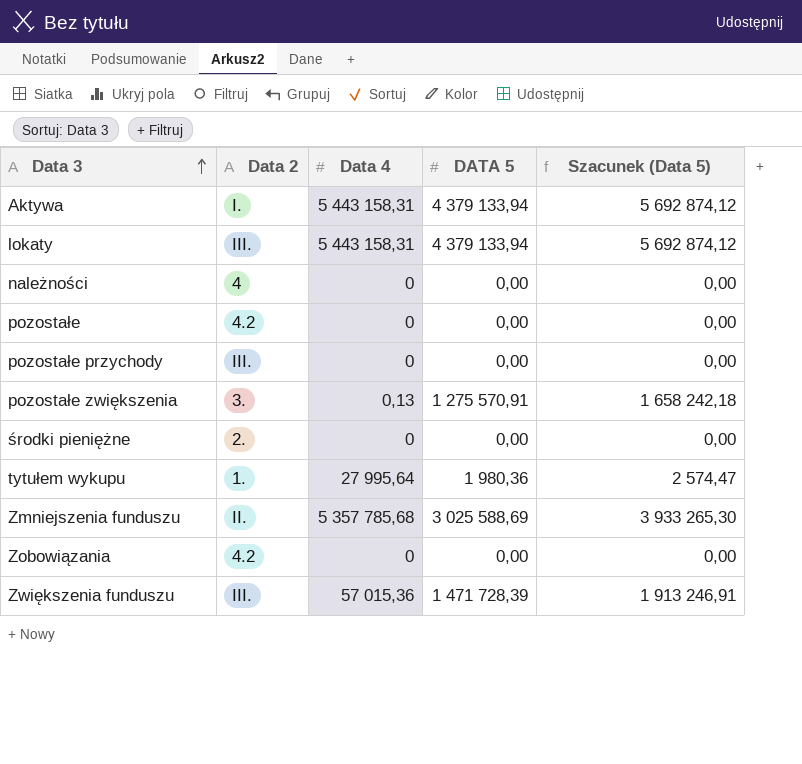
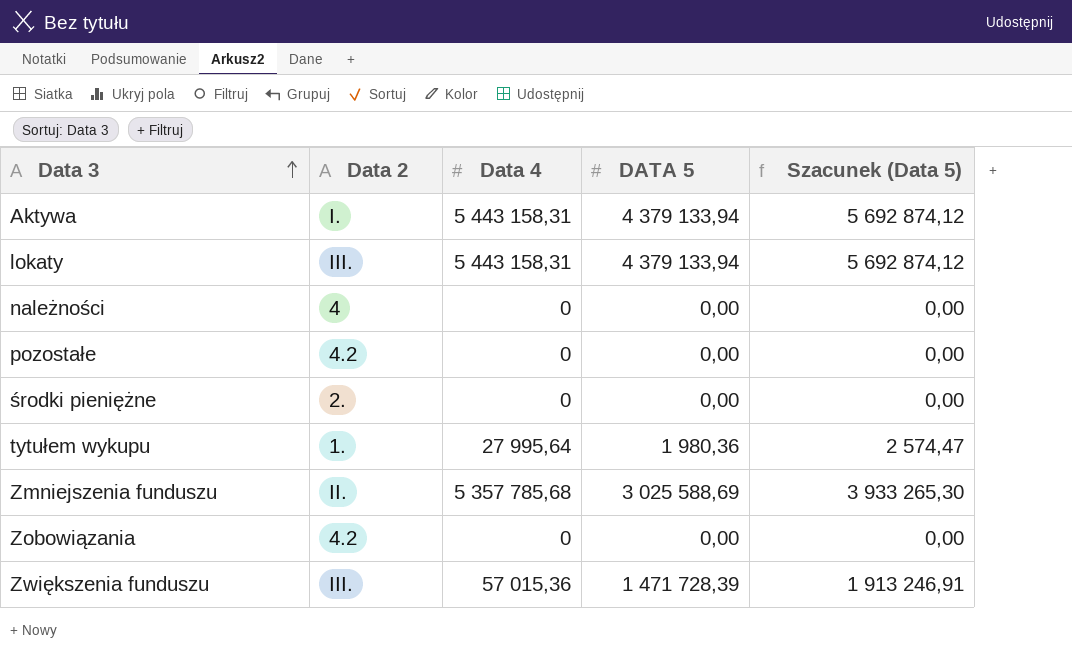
row pozostałe przychody: III. | 0 | 0,00 | 0,00 -> none
row pozostałe zwiększenia: 3. | 0,13 | 1 275 570,91 | 1 658 242,18 -> none

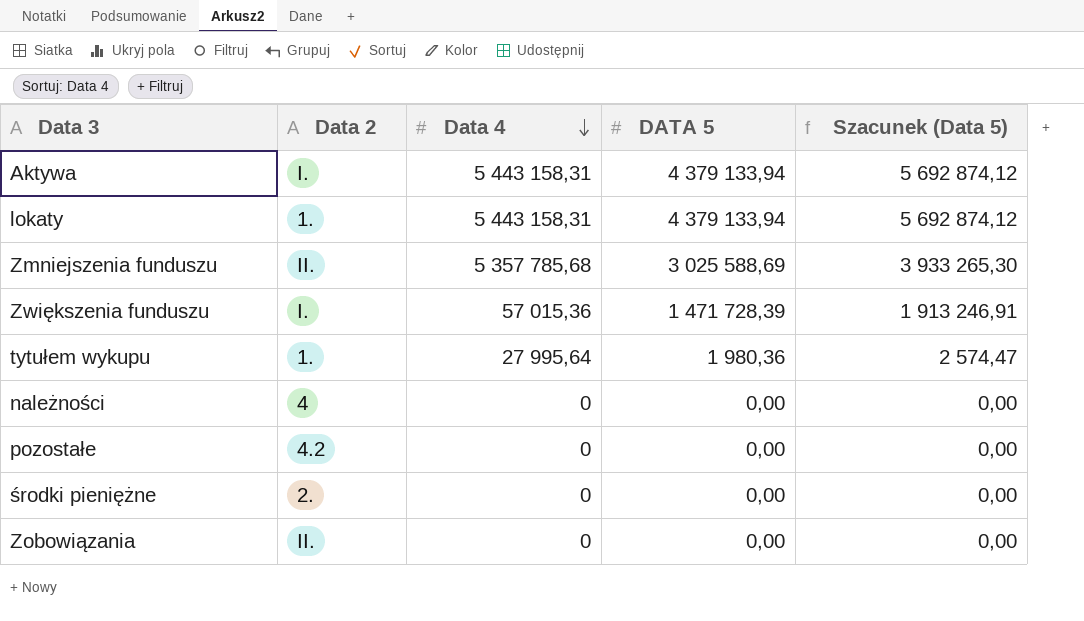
row order: Data 3 ascending -> Data 4 descending
lokaty | Data 2: III. -> 1.
Zwiększenia funduszu | Data 2: III. -> I.
Zobowiązania | Data 2: 4.2 -> II.

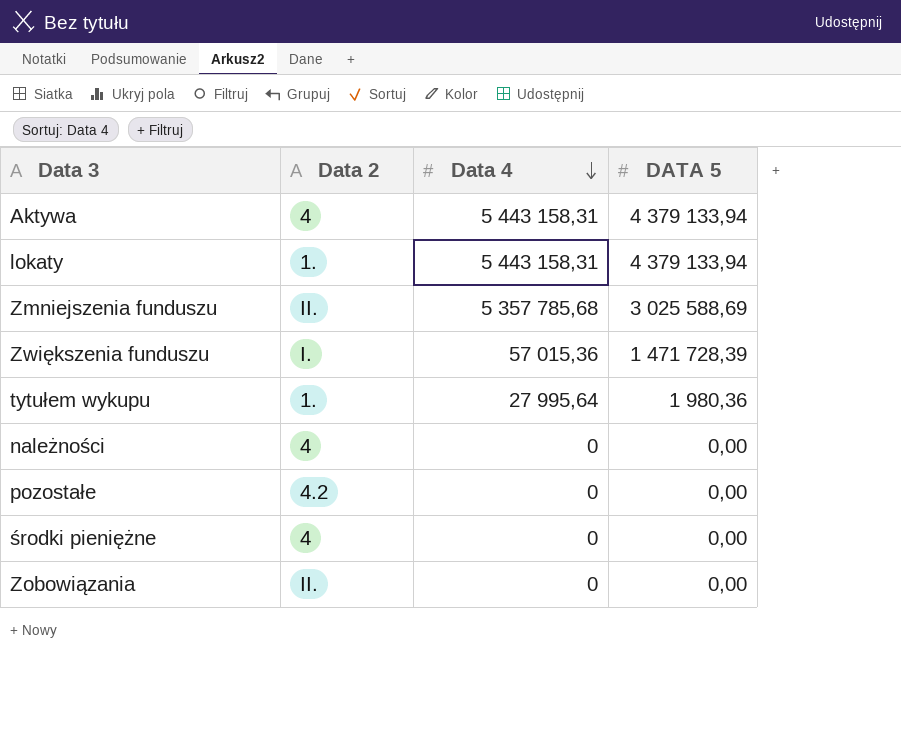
column Szacunek (Data 5) | formula: [DATA 5] * 1,3 -> none
Aktywa | Data 2: I. -> 4
środki pieniężne | Data 2: 2. -> 4

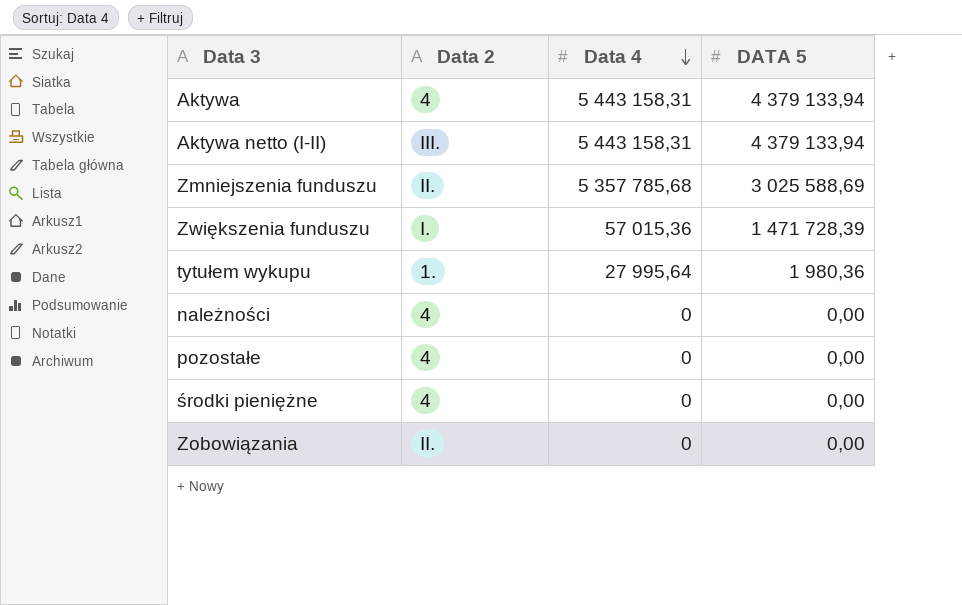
row lokaty: 1. | 5 443 158,31 | 4 379 133,94 -> none
row Aktywa netto (I-II): none -> III. | 5 443 158,31 | 4 379 133,94
pozostałe | Data 2: 4.2 -> 4

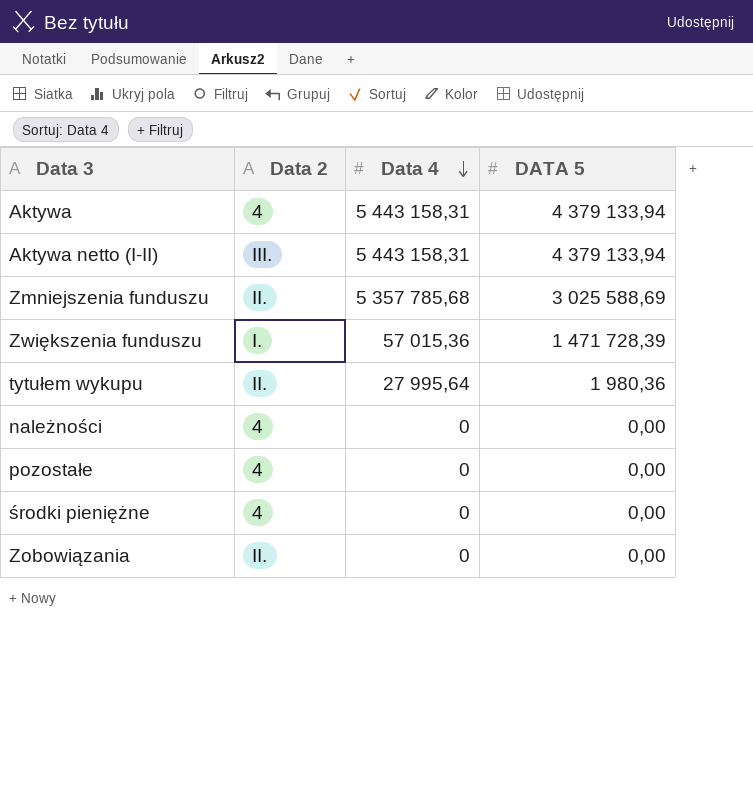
tytułem wykupu | Data 2: 1. -> II.

